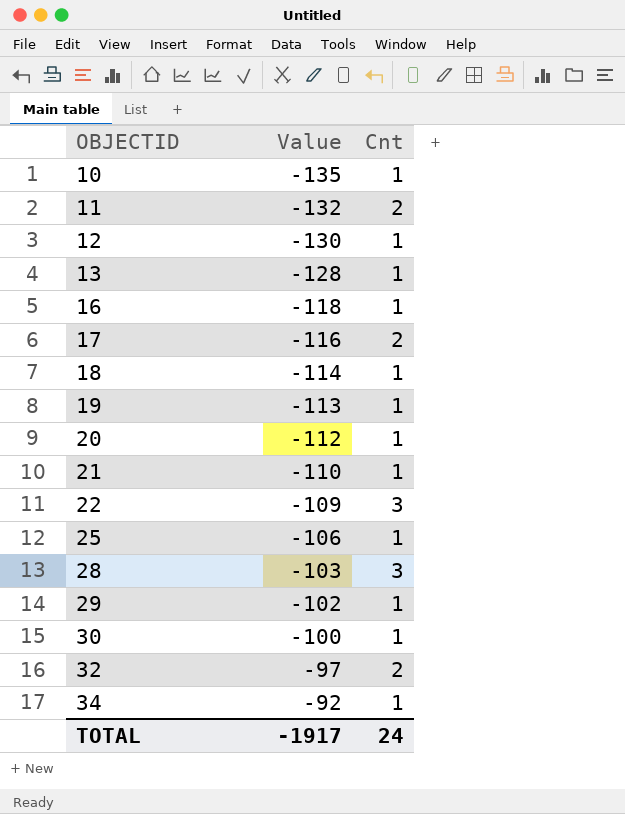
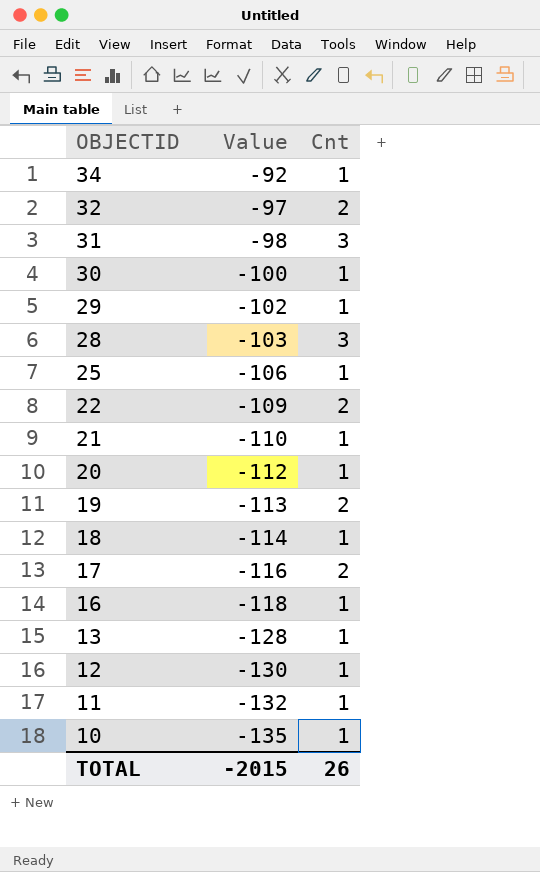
row order: OBJECTID ascending -> OBJECTID descending
row 31: none -> -98 | 3
22 | Cnt: 3 -> 2
19 | Cnt: 1 -> 2
11 | Cnt: 2 -> 1
TOTAL | Value: -1917 -> -2015
TOTAL | Cnt: 24 -> 26

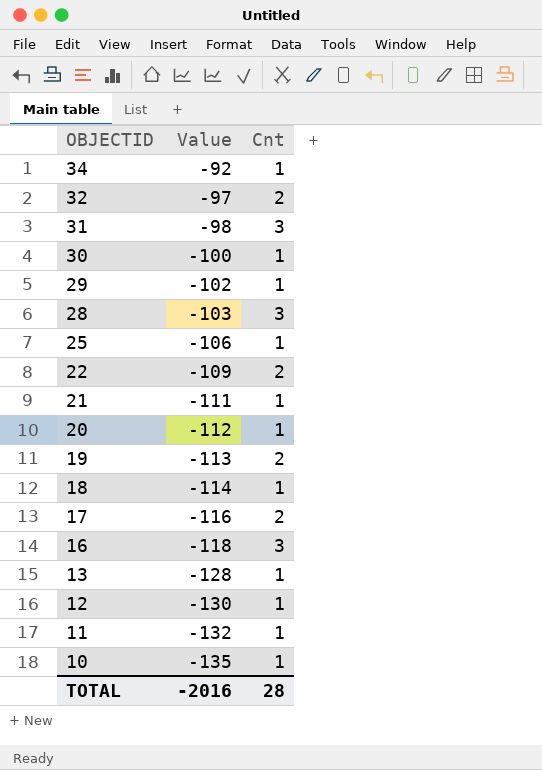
21 | Value: -110 -> -111
16 | Cnt: 1 -> 3
TOTAL | Value: -2015 -> -2016
TOTAL | Cnt: 26 -> 28

